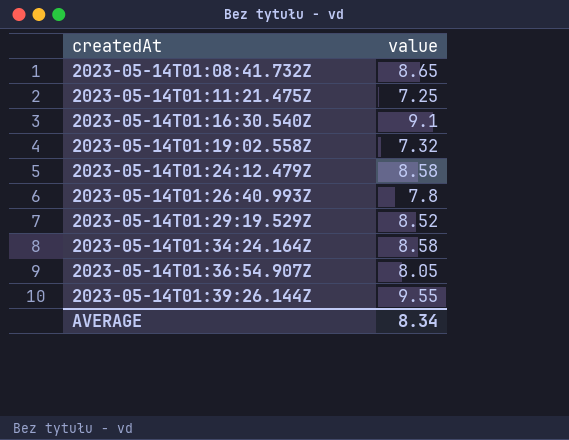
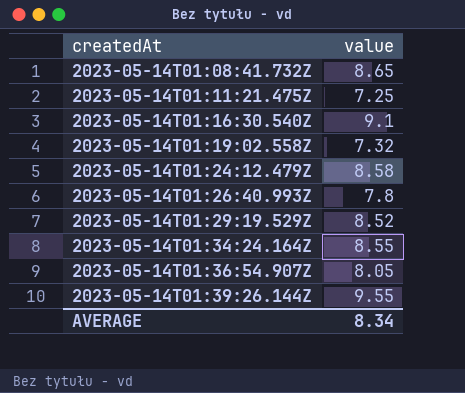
2023-05-14T01:34:24.164Z | value: 8.58 -> 8.55

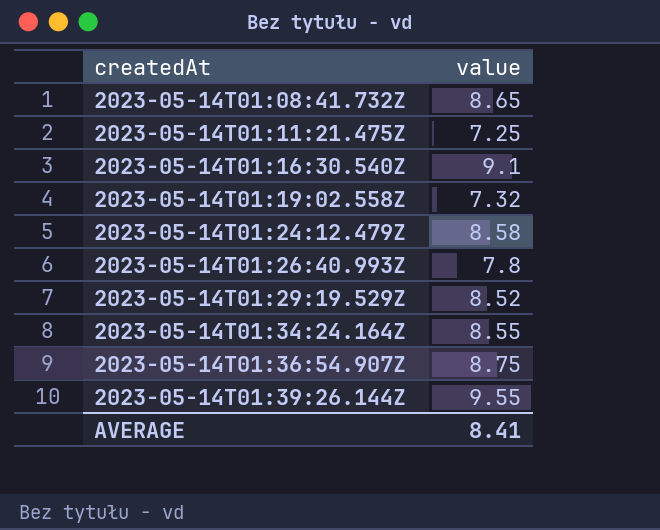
2023-05-14T01:36:54.907Z | value: 8.05 -> 8.75
AVERAGE | value: 8.34 -> 8.41

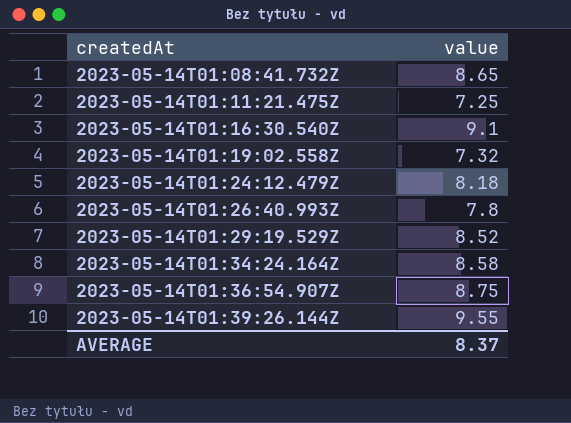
2023-05-14T01:24:12.479Z | value: 8.58 -> 8.18
2023-05-14T01:34:24.164Z | value: 8.55 -> 8.58
AVERAGE | value: 8.41 -> 8.37

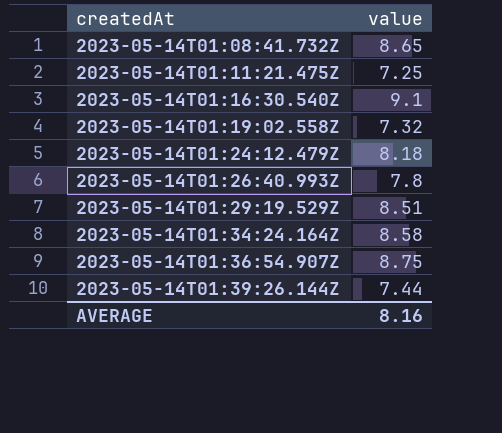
2023-05-14T01:29:19.529Z | value: 8.52 -> 8.51
2023-05-14T01:39:26.144Z | value: 9.55 -> 7.44
AVERAGE | value: 8.37 -> 8.16

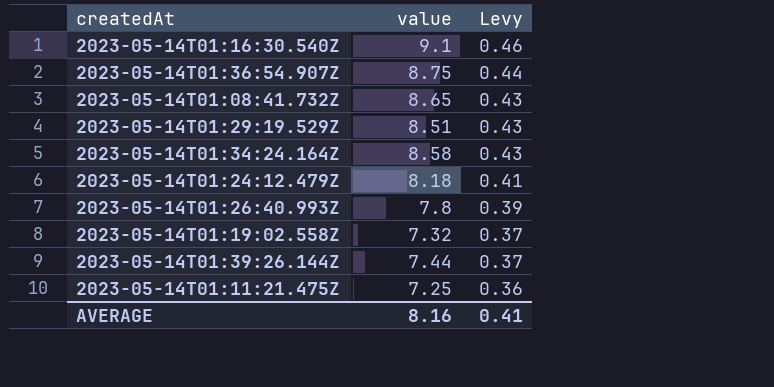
row order: createdAt ascending -> Levy descending
column Levy | formula: none -> [value] * 0.05

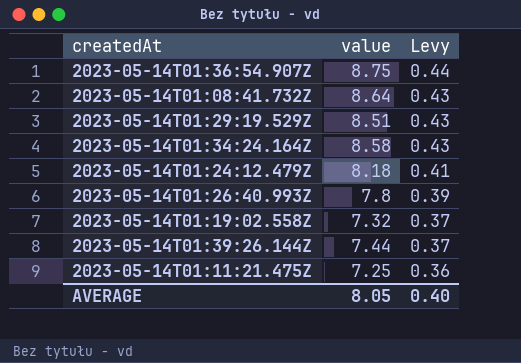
row 2023-05-14T01:16:30.540Z: 9.1 | 0.46 -> none
2023-05-14T01:08:41.732Z | value: 8.65 -> 8.64
AVERAGE | value: 8.16 -> 8.05
AVERAGE | Levy: 0.41 -> 0.40

